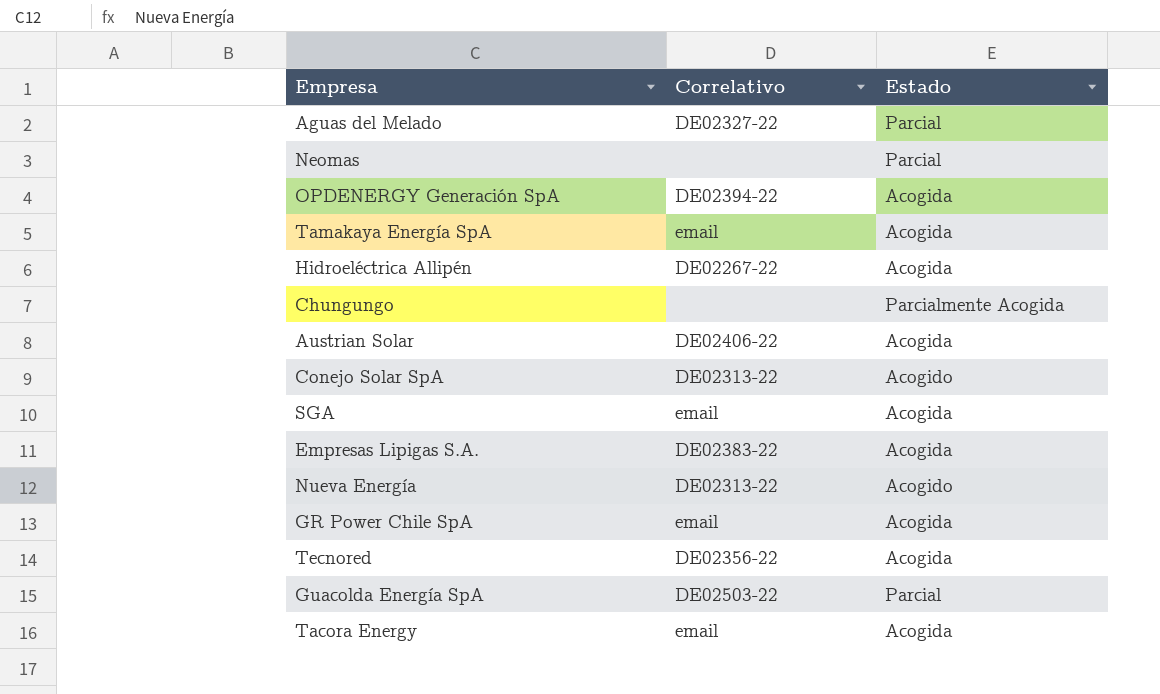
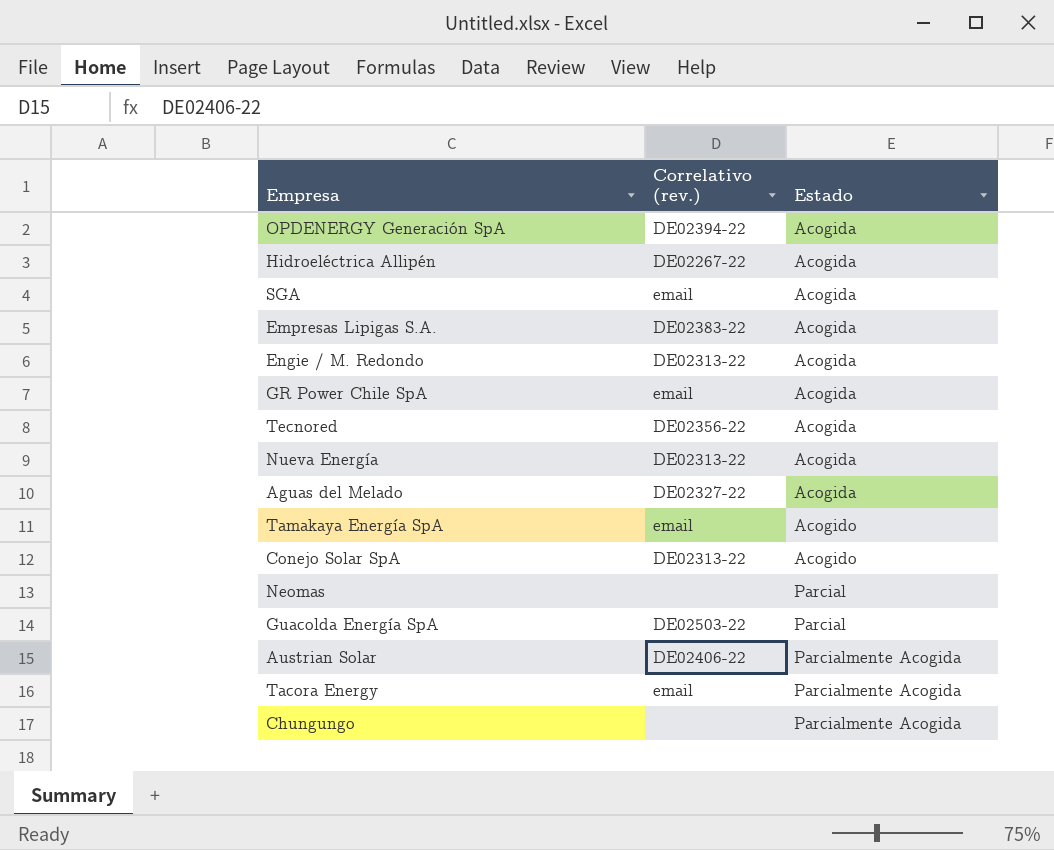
row order: none -> Estado ascending
column name: Correlativo -> Correlativo (rev.)
row Engie / M. Redondo: none -> DE02313-22 | Acogida
Nueva Energía | Estado: Acogido -> Acogida
Aguas del Melado | Estado: Parcial -> Acogida
Tamakaya Energía SpA | Estado: Acogida -> Acogido
Austrian Solar | Estado: Acogida -> Parcialmente Acogida
Tacora Energy | Estado: Acogida -> Parcialmente Acogida

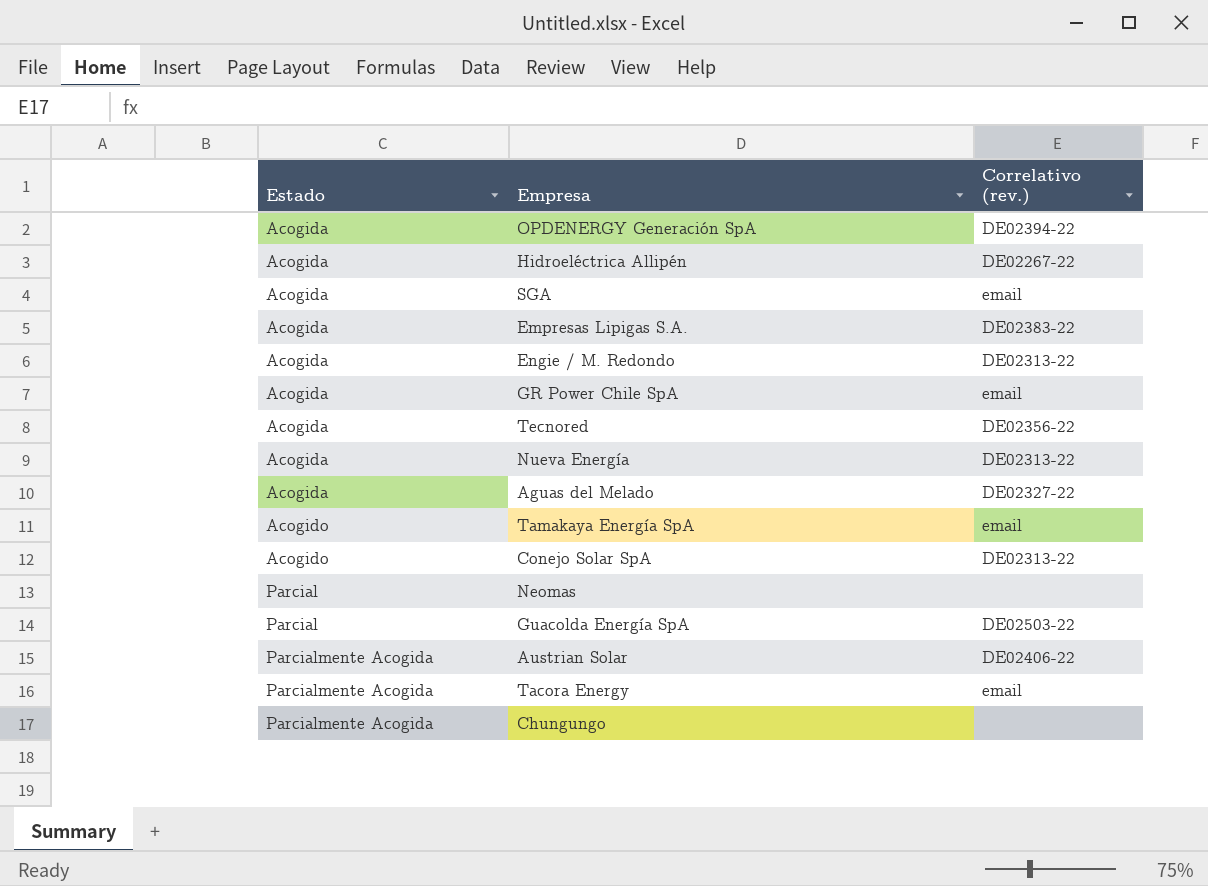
column Estado | position: 3 -> 1

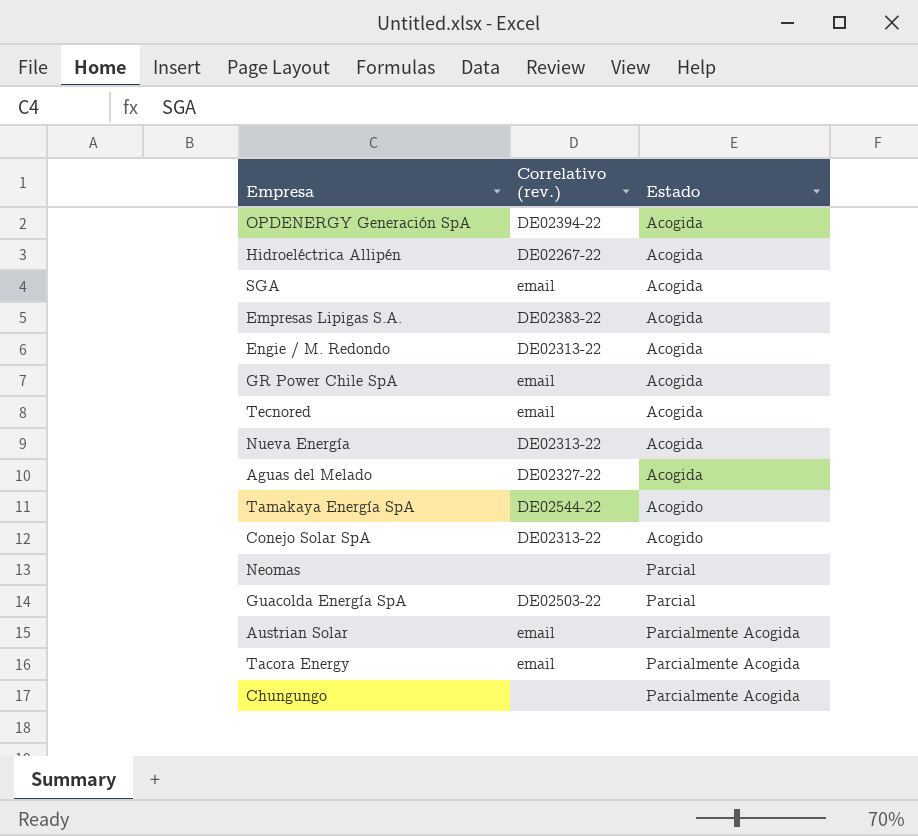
column Estado | position: 1 -> 3
Tecnored | Correlativo (rev.): DE02356-22 -> email
Tamakaya Energía SpA | Correlativo (rev.): email -> DE02544-22
Austrian Solar | Correlativo (rev.): DE02406-22 -> email

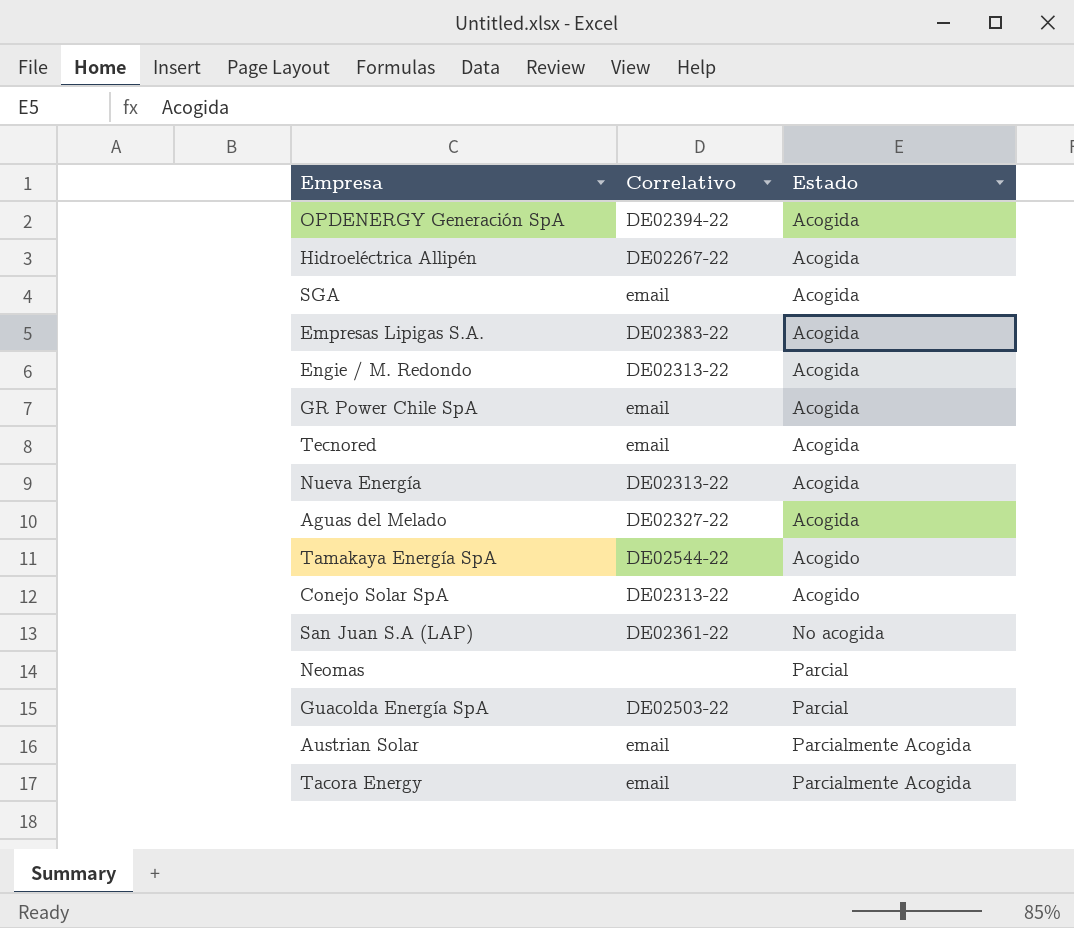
column name: Correlativo (rev.) -> Correlativo
row Chungungo: none | Parcialmente Acogida -> none
row San Juan S.A (LAP): none -> DE02361-22 | No acogida

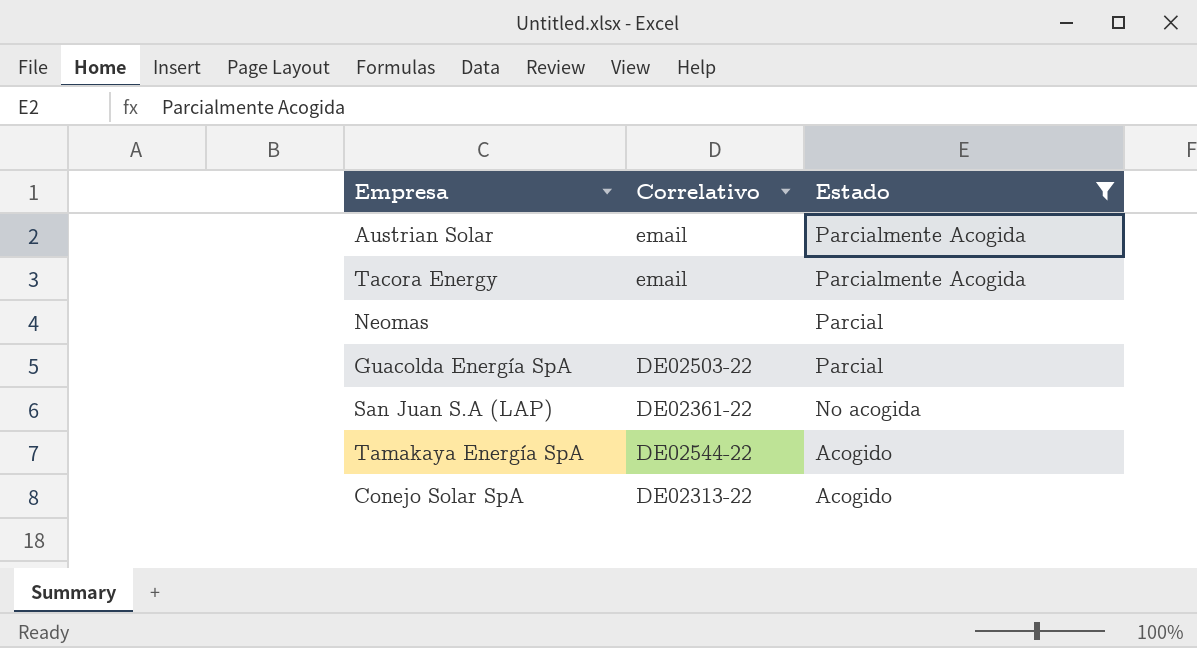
filter: none -> Estado != Acogida
row order: Estado ascending -> Estado descending

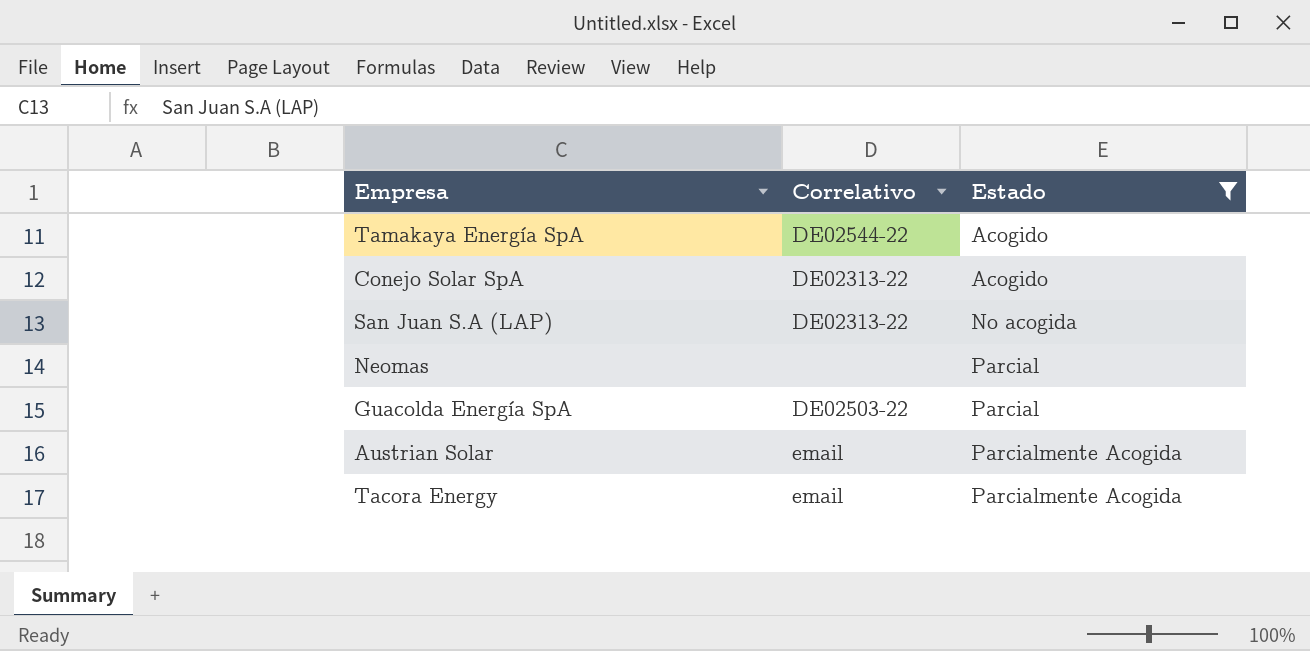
row order: Estado descending -> Estado ascending
San Juan S.A (LAP) | Correlativo: DE02361-22 -> DE02313-22

